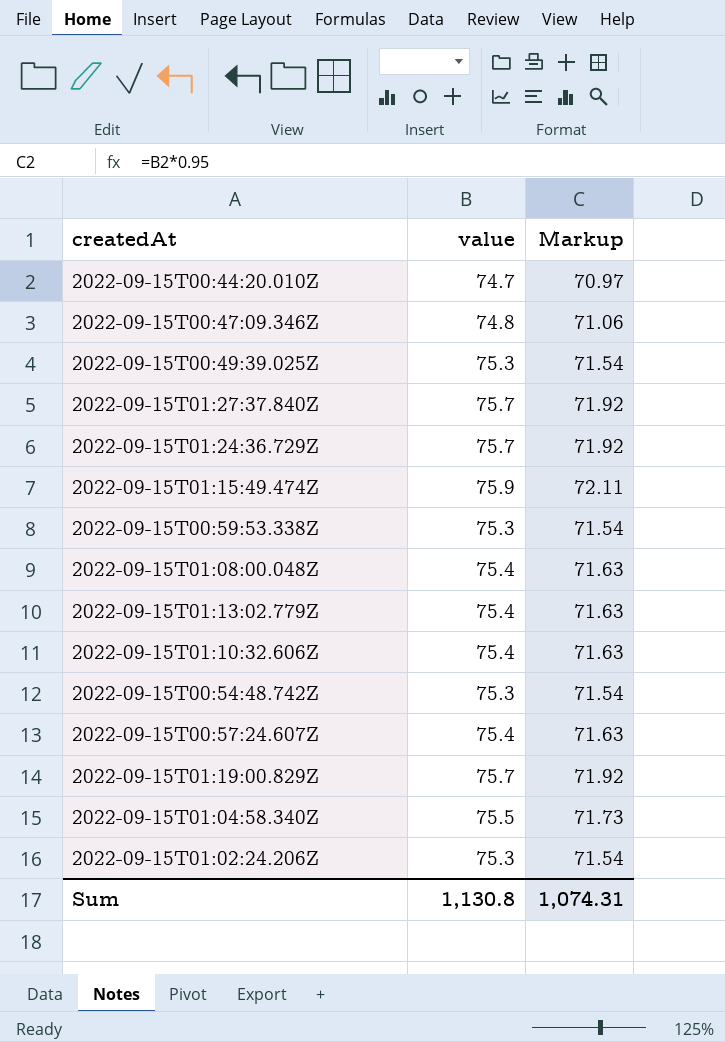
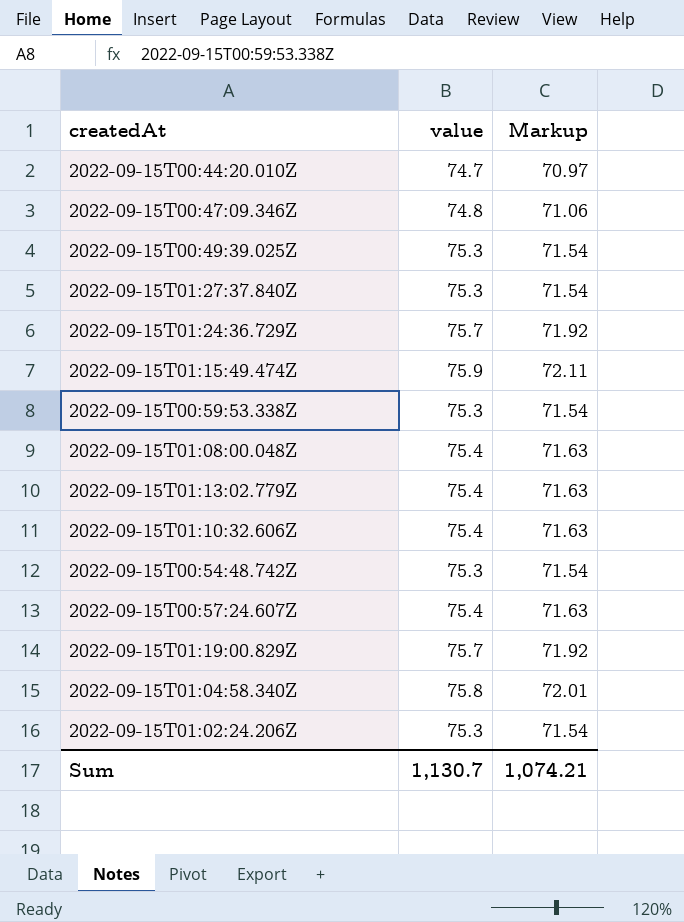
2022-09-15T01:27:37.840Z | value: 75.7 -> 75.3
2022-09-15T01:27:37.840Z | Markup: 71.92 -> 71.54
2022-09-15T01:04:58.340Z | value: 75.5 -> 75.8
2022-09-15T01:04:58.340Z | Markup: 71.73 -> 72.01
Sum | value: 1,130.8 -> 1,130.7
Sum | Markup: 1,074.31 -> 1,074.21

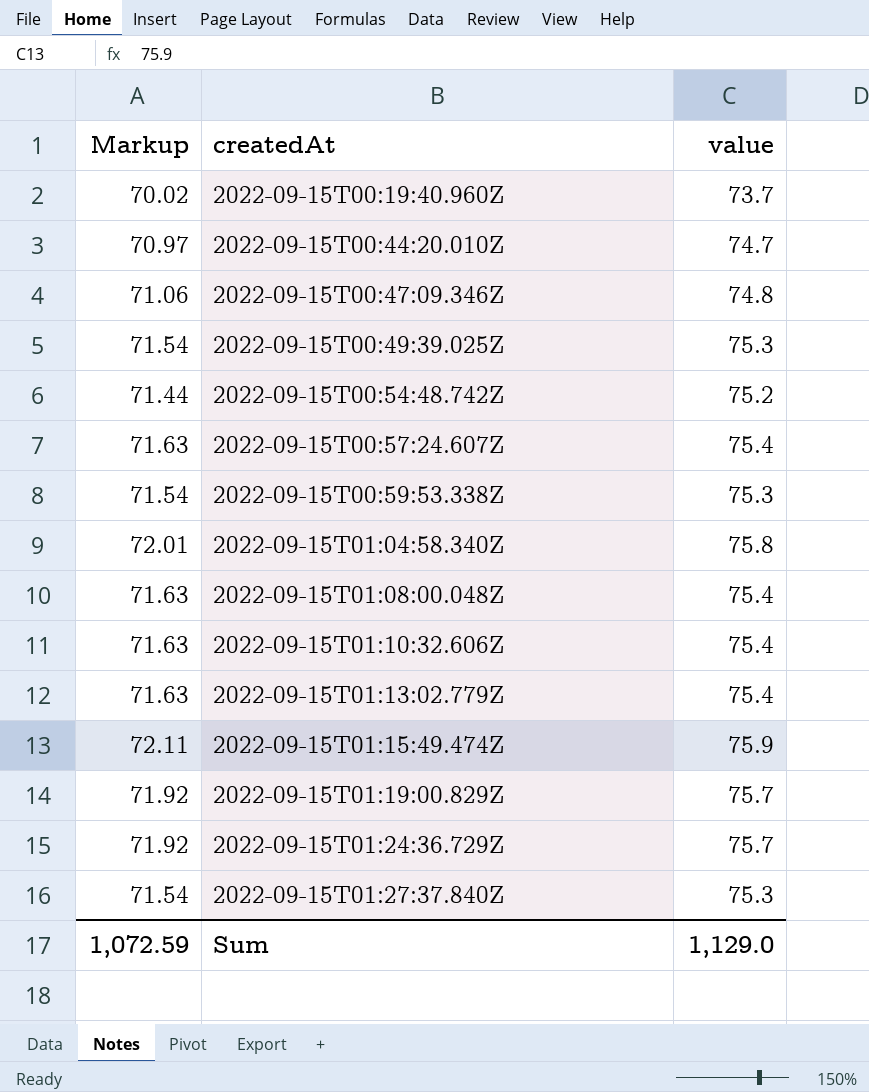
row order: none -> createdAt ascending
column Markup | position: 3 -> 1
row 2022-09-15T01:02:24.206Z: 75.3 | 71.54 -> none
row 2022-09-15T00:19:40.960Z: none -> 70.02 | 73.7
2022-09-15T00:54:48.742Z | Markup: 71.54 -> 71.44
2022-09-15T00:54:48.742Z | value: 75.3 -> 75.2
Sum | Markup: 1,074.21 -> 1,072.59
Sum | value: 1,130.7 -> 1,129.0

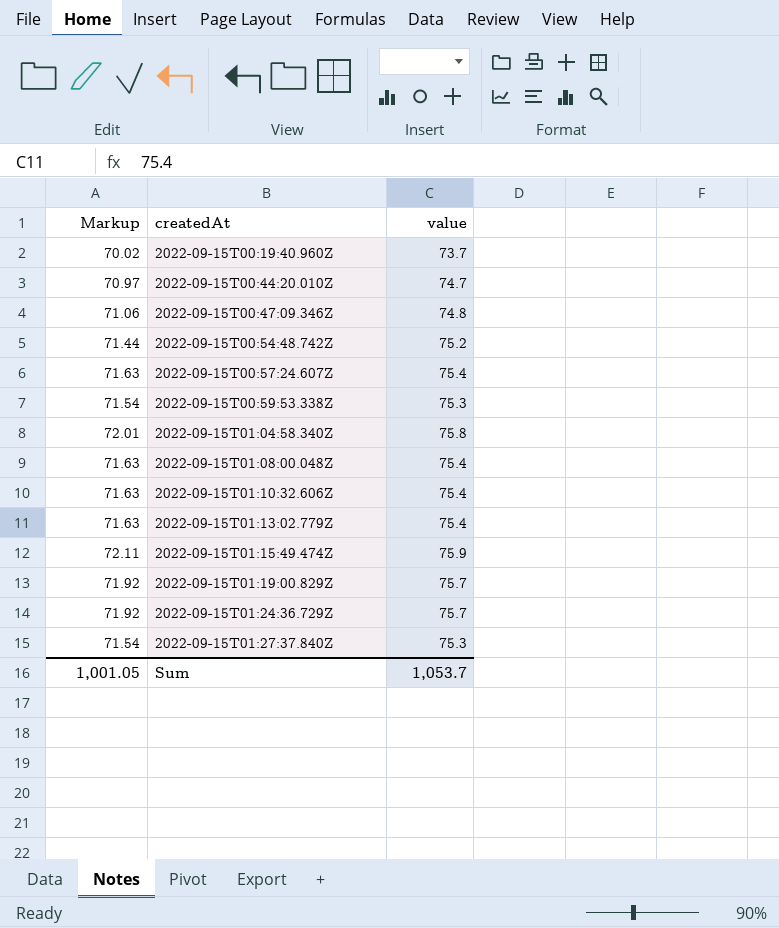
row 2022-09-15T00:49:39.025Z: 71.54 | 75.3 -> none
Sum | Markup: 1,072.59 -> 1,001.05
Sum | value: 1,129.0 -> 1,053.7

